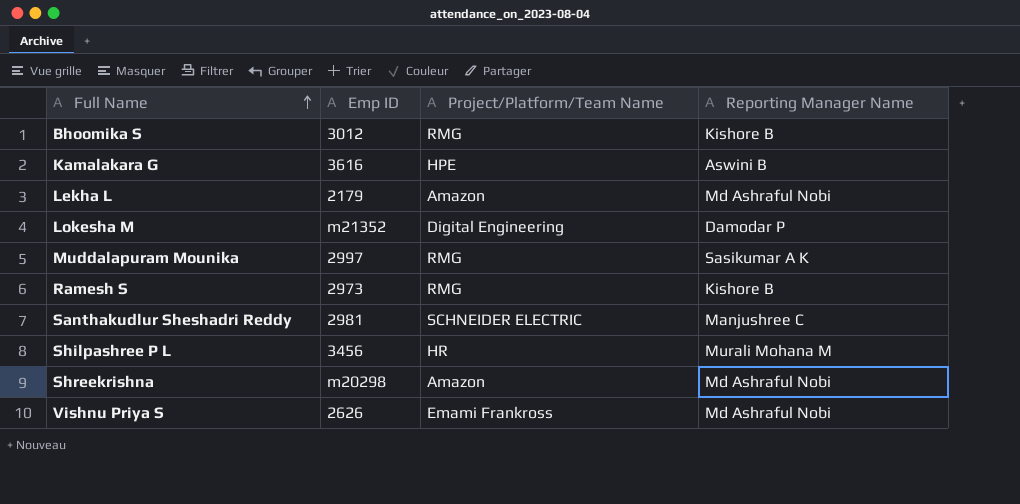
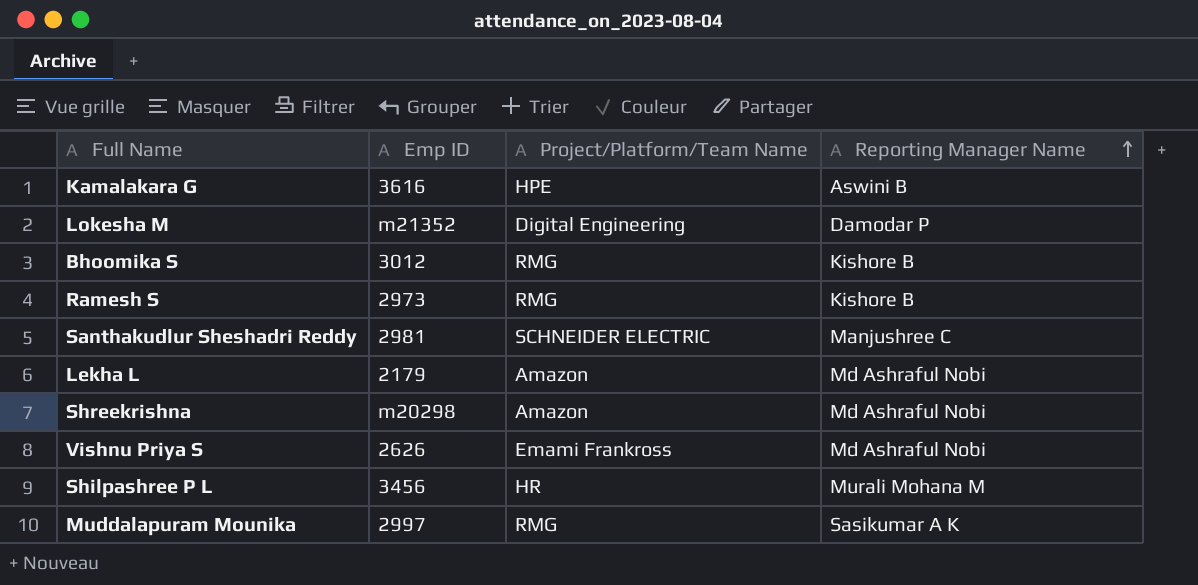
row order: Full Name ascending -> Reporting Manager Name ascending

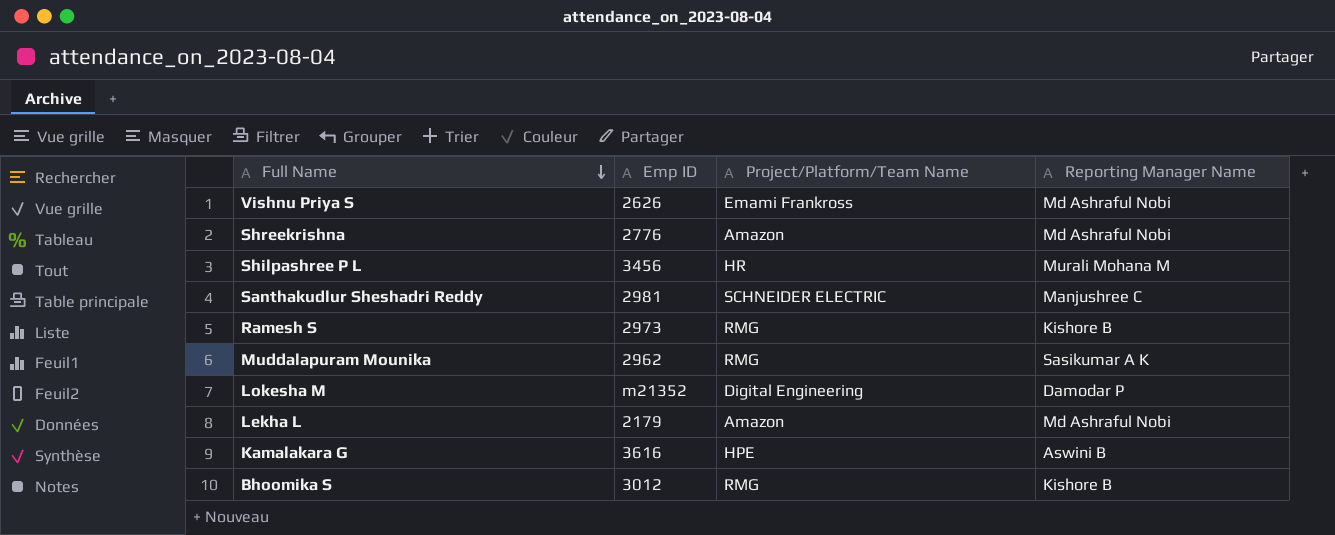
row order: Reporting Manager Name ascending -> Full Name descending
Shreekrishna | Emp ID: m20298 -> 2776
Muddalapuram Mounika | Emp ID: 2997 -> 2962

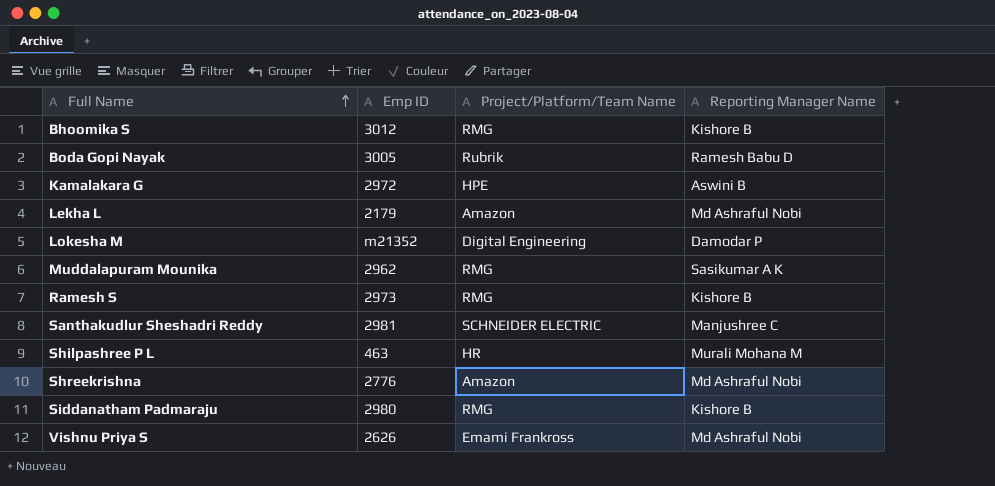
row order: Full Name descending -> Full Name ascending
row Boda Gopi Nayak: none -> 3005 | Rubrik | Ramesh Babu D
Kamalakara G | Emp ID: 3616 -> 2972
Shilpashree P L | Emp ID: 3456 -> 463
row Siddanatham Padmaraju: none -> 2980 | RMG | Kishore B

